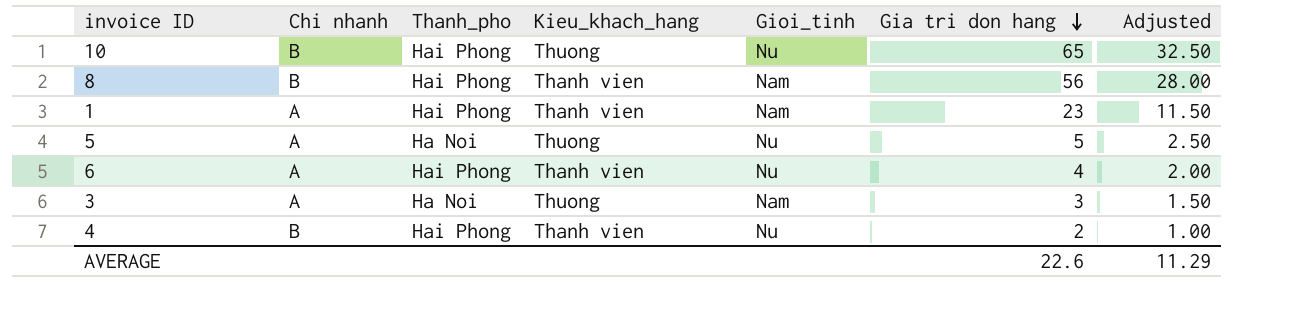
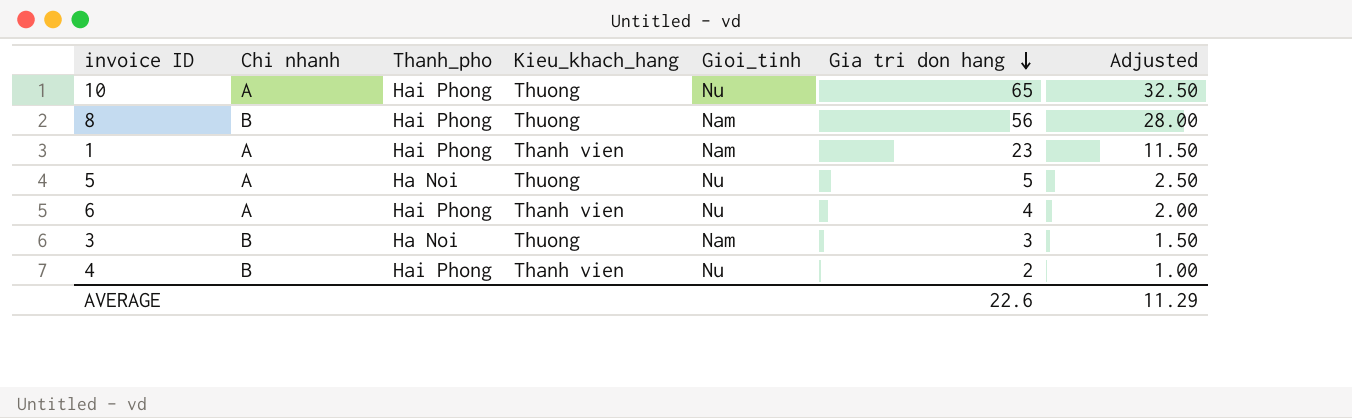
10 | Chi nhanh: B -> A
8 | Kieu_khach_hang: Thanh vien -> Thuong
3 | Chi nhanh: A -> B

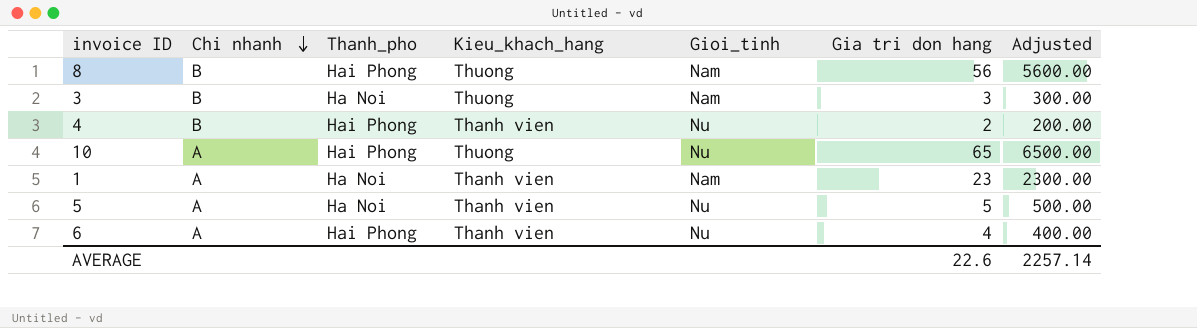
row order: Gia tri don hang descending -> Chi nhanh descending
column Adjusted | formula: [Gia tri don hang] * 0.5 -> [Gia tri don hang] * 100
1 | Thanh_pho: Hai Phong -> Ha Noi
5 | Kieu_khach_hang: Thuong -> Thanh vien
AVERAGE | Adjusted: 11.29 -> 2257.14

